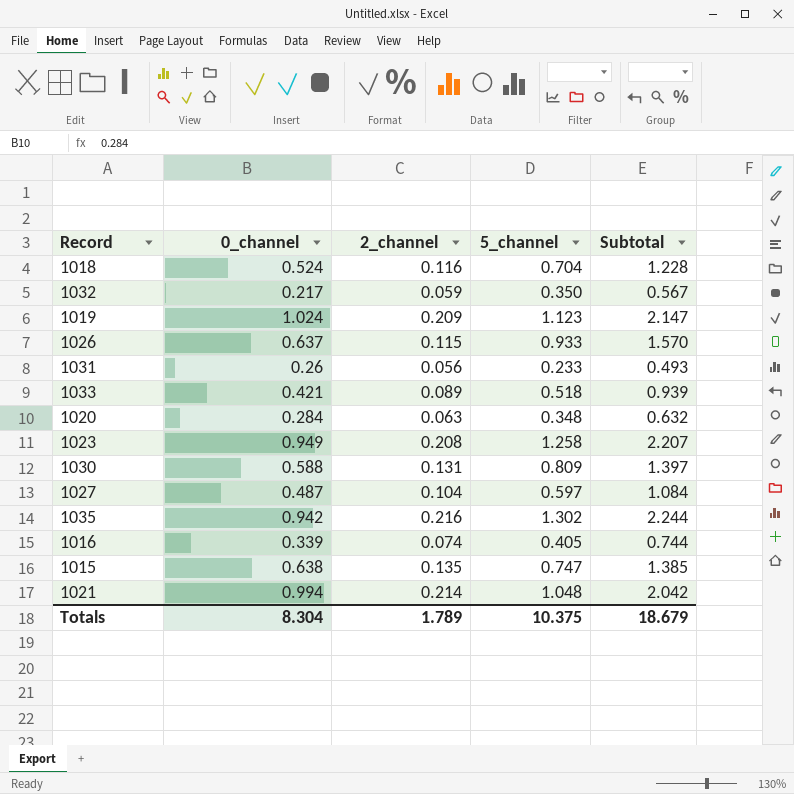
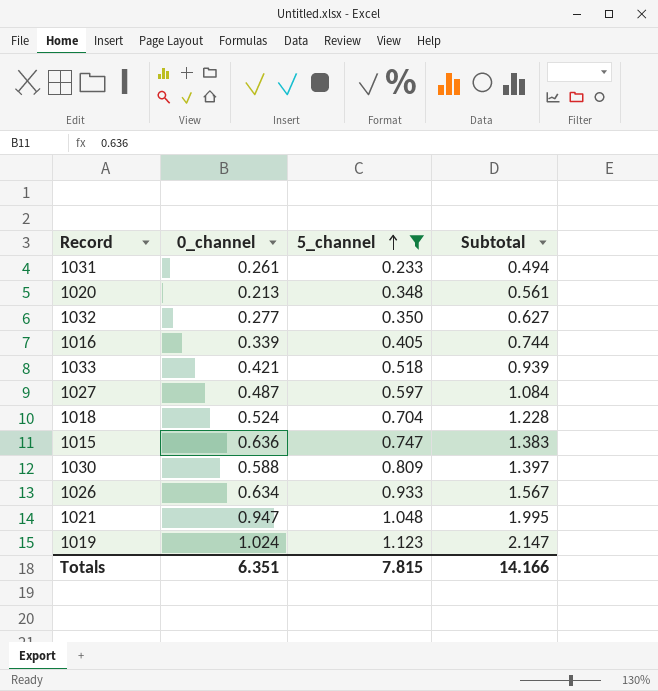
filter: none -> 5_channel <= 1.123
row order: none -> 5_channel ascending
column 2_channel | position: 3 -> none
1031 | 0_channel: 0.26 -> 0.261
1031 | Subtotal: 0.493 -> 0.494
1020 | 0_channel: 0.284 -> 0.213
1020 | Subtotal: 0.632 -> 0.561
1032 | 0_channel: 0.217 -> 0.277
1032 | Subtotal: 0.567 -> 0.627
1015 | 0_channel: 0.638 -> 0.636
1015 | Subtotal: 1.385 -> 1.383
1026 | 0_channel: 0.637 -> 0.634
1026 | Subtotal: 1.570 -> 1.567
1021 | 0_channel: 0.994 -> 0.947
1021 | Subtotal: 2.042 -> 1.995
Totals | 0_channel: 8.304 -> 6.351
Totals | 5_channel: 10.375 -> 7.815
Totals | Subtotal: 18.679 -> 14.166

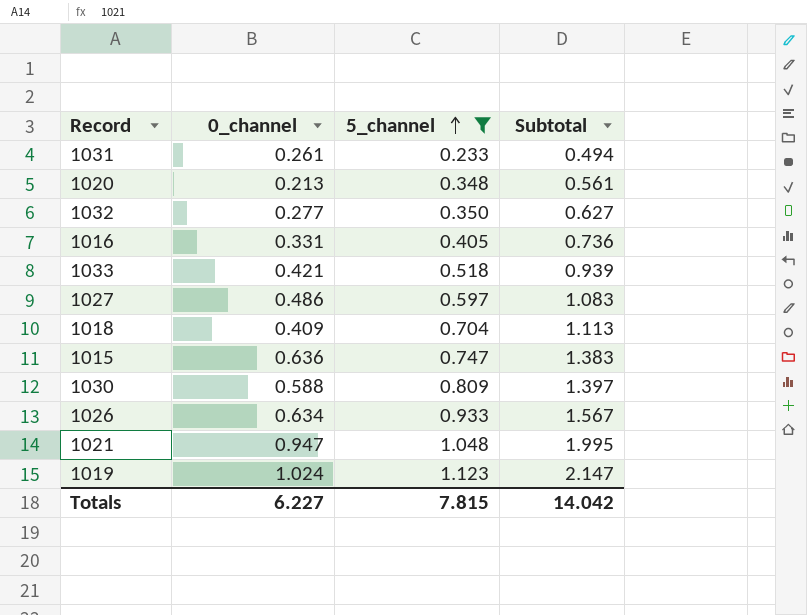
1016 | 0_channel: 0.339 -> 0.331
1016 | Subtotal: 0.744 -> 0.736
1027 | 0_channel: 0.487 -> 0.486
1027 | Subtotal: 1.084 -> 1.083
1018 | 0_channel: 0.524 -> 0.409
1018 | Subtotal: 1.228 -> 1.113
Totals | 0_channel: 6.351 -> 6.227
Totals | Subtotal: 14.166 -> 14.042

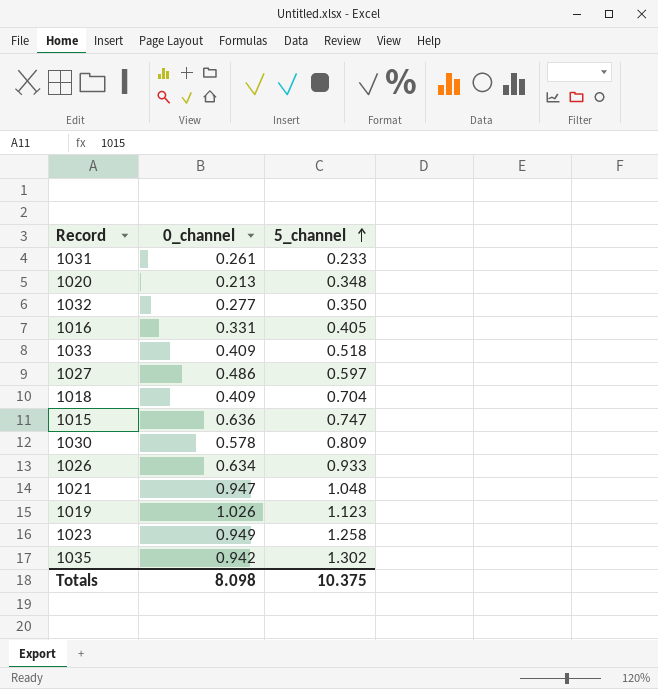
filter: 5_channel <= 1.123 -> none
column Subtotal | formula: [0_channel] + [5_channel] -> none
1033 | 0_channel: 0.421 -> 0.409
1030 | 0_channel: 0.588 -> 0.578
1019 | 0_channel: 1.024 -> 1.026
Totals | 0_channel: 6.227 -> 8.098
Totals | 5_channel: 7.815 -> 10.375

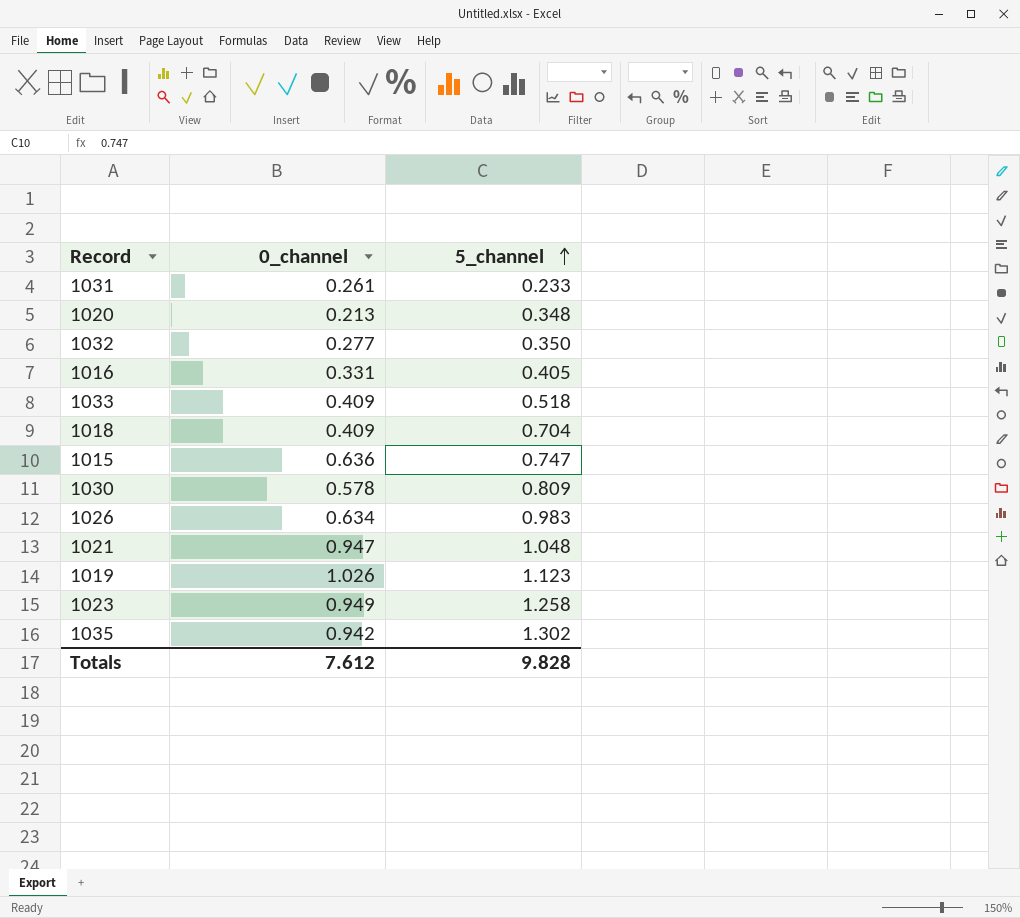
row 1027: 0.486 | 0.597 -> none
1026 | 5_channel: 0.933 -> 0.983
Totals | 0_channel: 8.098 -> 7.612
Totals | 5_channel: 10.375 -> 9.828

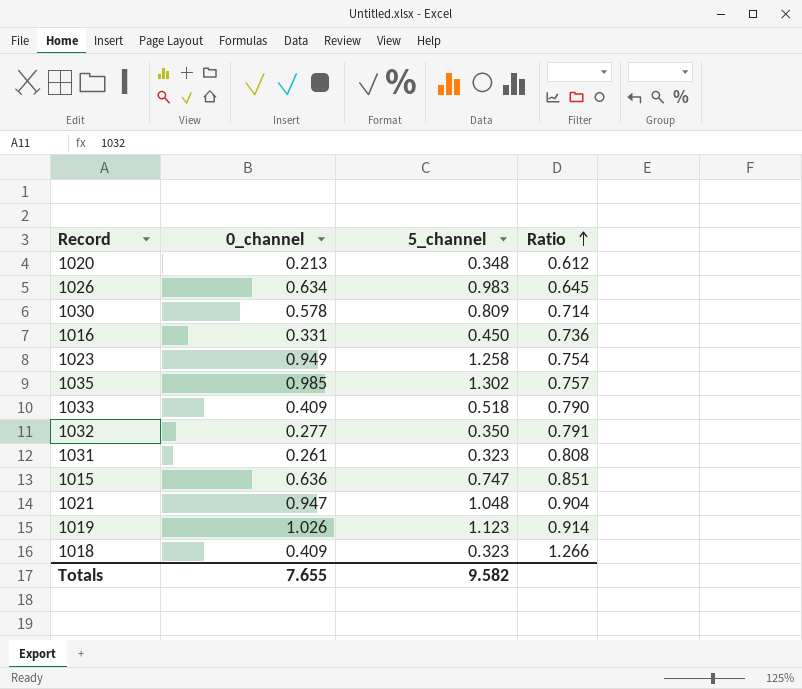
row order: 5_channel ascending -> Ratio ascending
column Ratio | formula: none -> [0_channel] / [5_channel]
1016 | 5_channel: 0.405 -> 0.450
1035 | 0_channel: 0.942 -> 0.985
1031 | 5_channel: 0.233 -> 0.323
1018 | 5_channel: 0.704 -> 0.323
Totals | 0_channel: 7.612 -> 7.655
Totals | 5_channel: 9.828 -> 9.582

